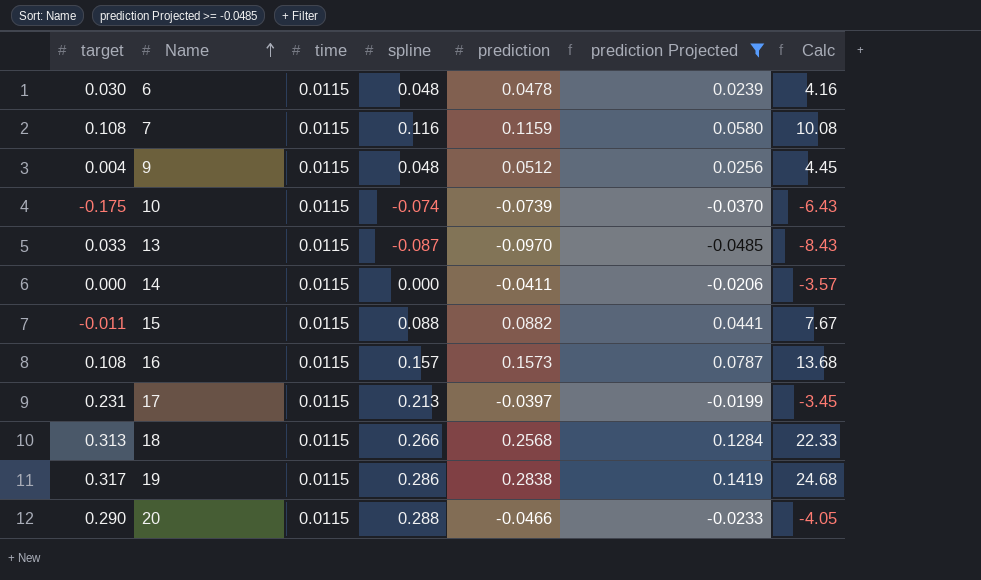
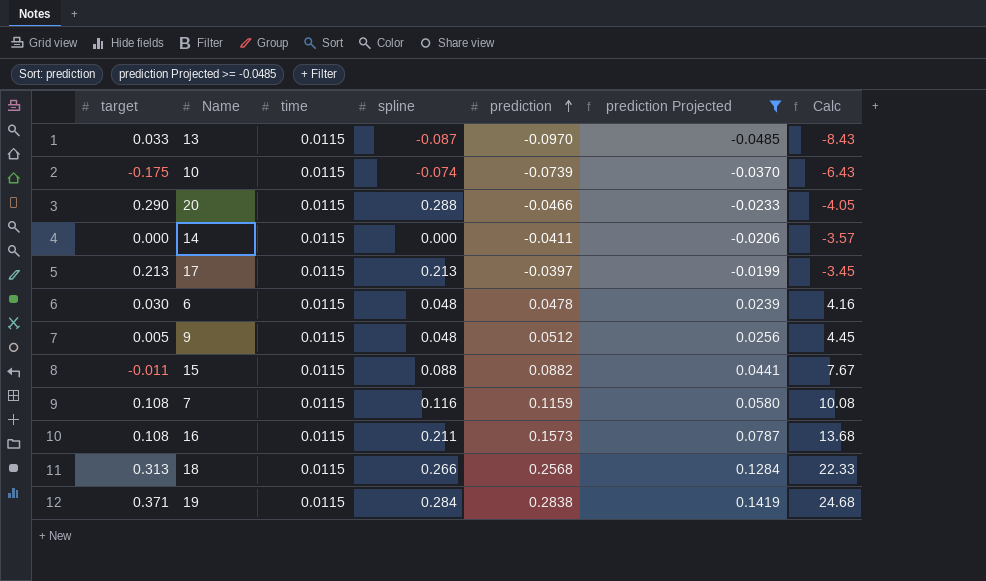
row order: Name ascending -> prediction ascending
17 | target: 0.231 -> 0.213
9 | target: 0.004 -> 0.005
16 | spline: 0.157 -> 0.211
19 | target: 0.317 -> 0.371
19 | spline: 0.286 -> 0.284

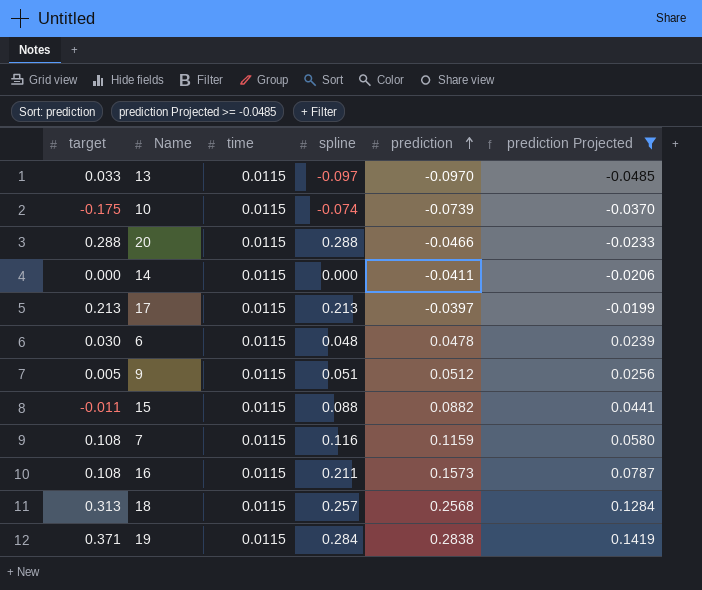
column Calc | formula: [prediction] / [time] -> none
13 | spline: -0.087 -> -0.097
20 | target: 0.290 -> 0.288
9 | spline: 0.048 -> 0.051
18 | spline: 0.266 -> 0.257

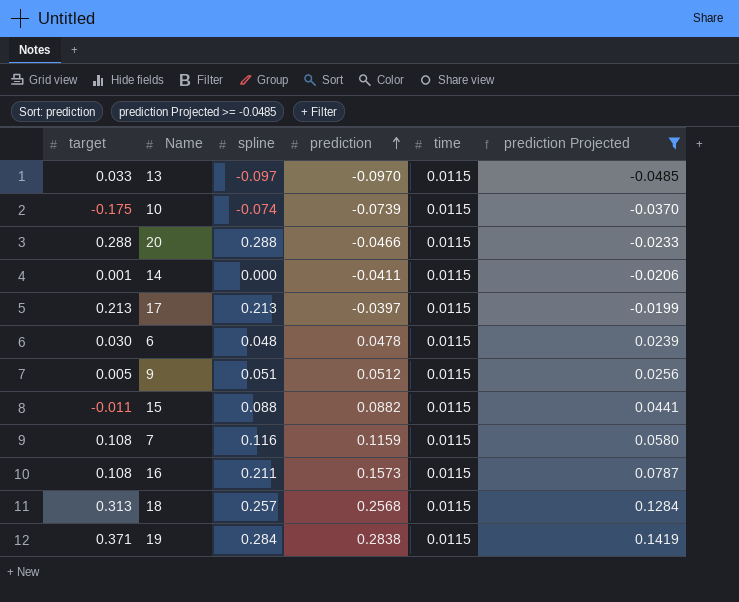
column time | position: 3 -> 5
14 | target: 0.000 -> 0.001

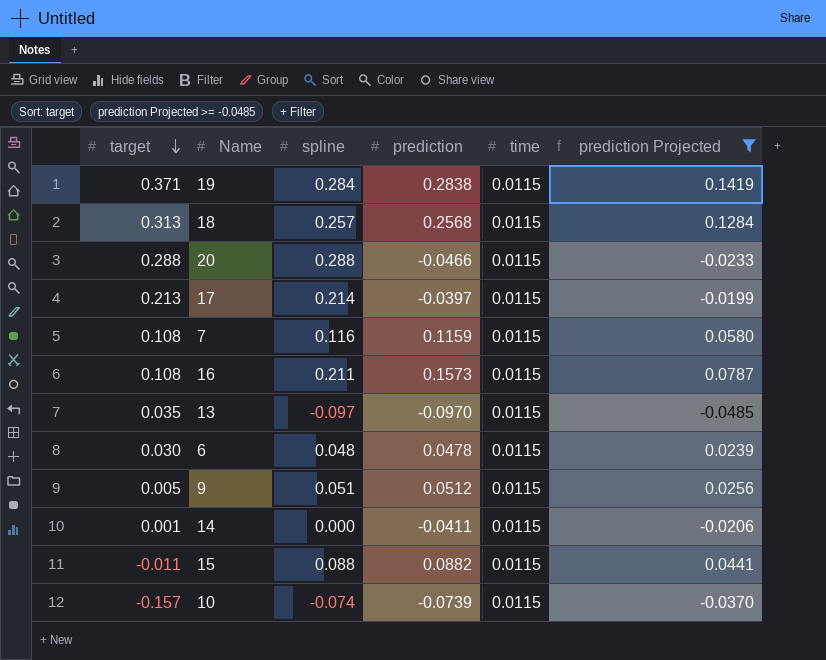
row order: prediction ascending -> target descending
17 | spline: 0.213 -> 0.214
13 | target: 0.033 -> 0.035
10 | target: -0.175 -> -0.157

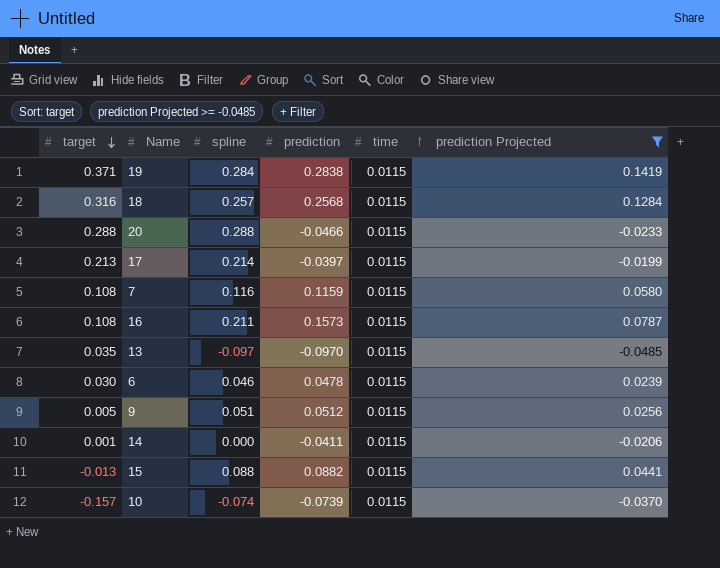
18 | target: 0.313 -> 0.316
6 | spline: 0.048 -> 0.046
15 | target: -0.011 -> -0.013

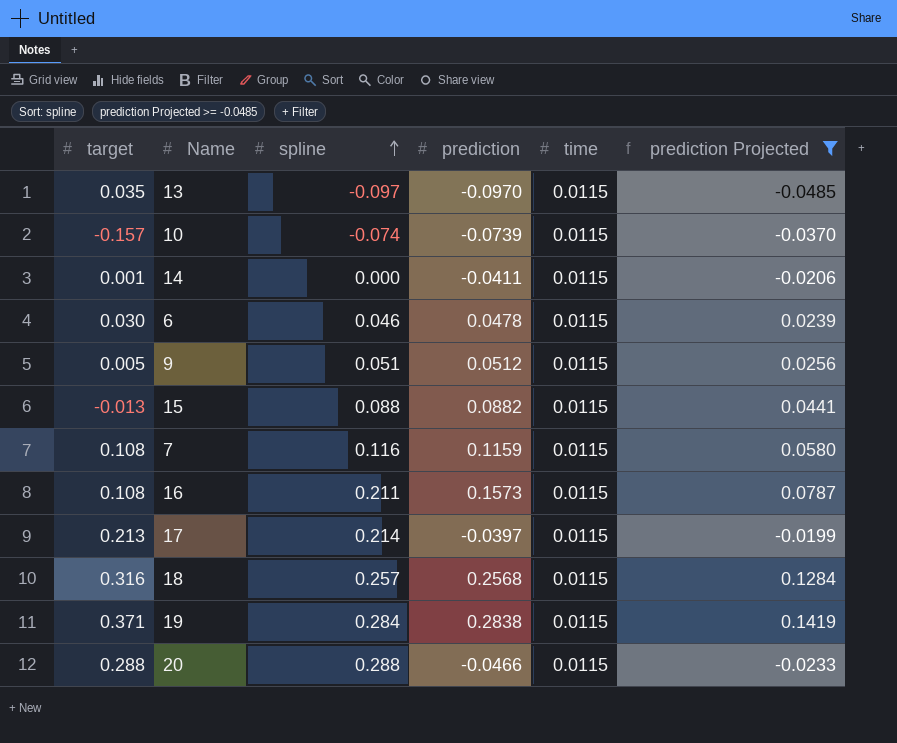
row order: target descending -> spline ascending

